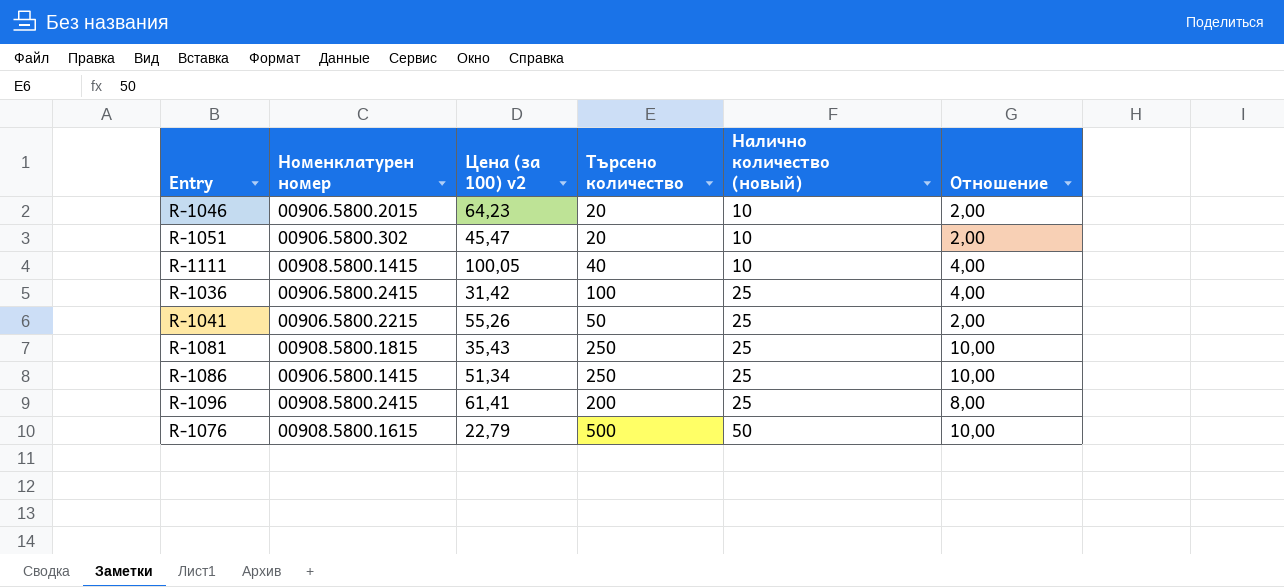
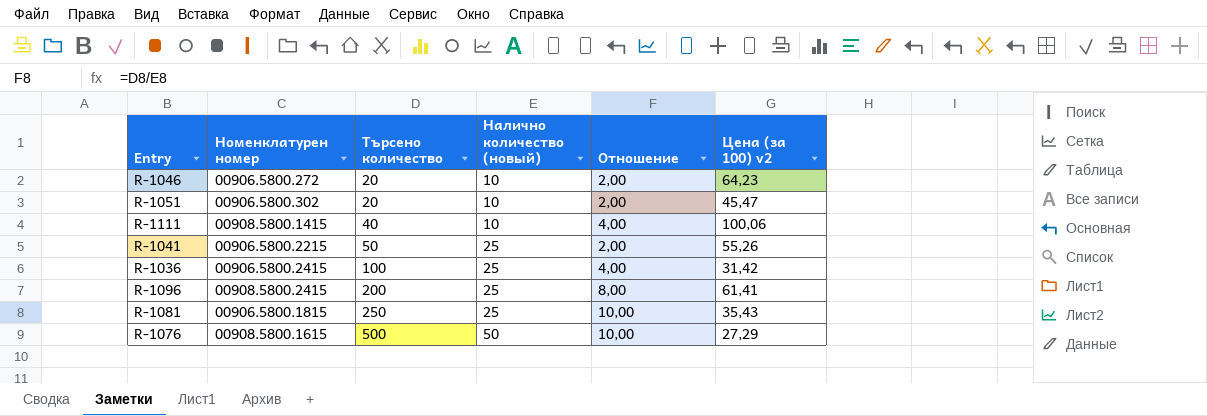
row order: Налично количество (новый) ascending -> Търсено количество ascending
column Цена (за 100) v2 | position: 3 -> 6
row R-1086: 00906.5800.1415 | 51,34 | 250 | 25 | 10,00 -> none
R-1046 | Номенклатурен номер: 00906.5800.2015 -> 00906.5800.272
R-1111 | Цена (за 100) v2: 100,05 -> 100,06
R-1081 | Номенклатурен номер: 00908.5800.1815 -> 00906.5800.1815
R-1076 | Цена (за 100) v2: 22,79 -> 27,29

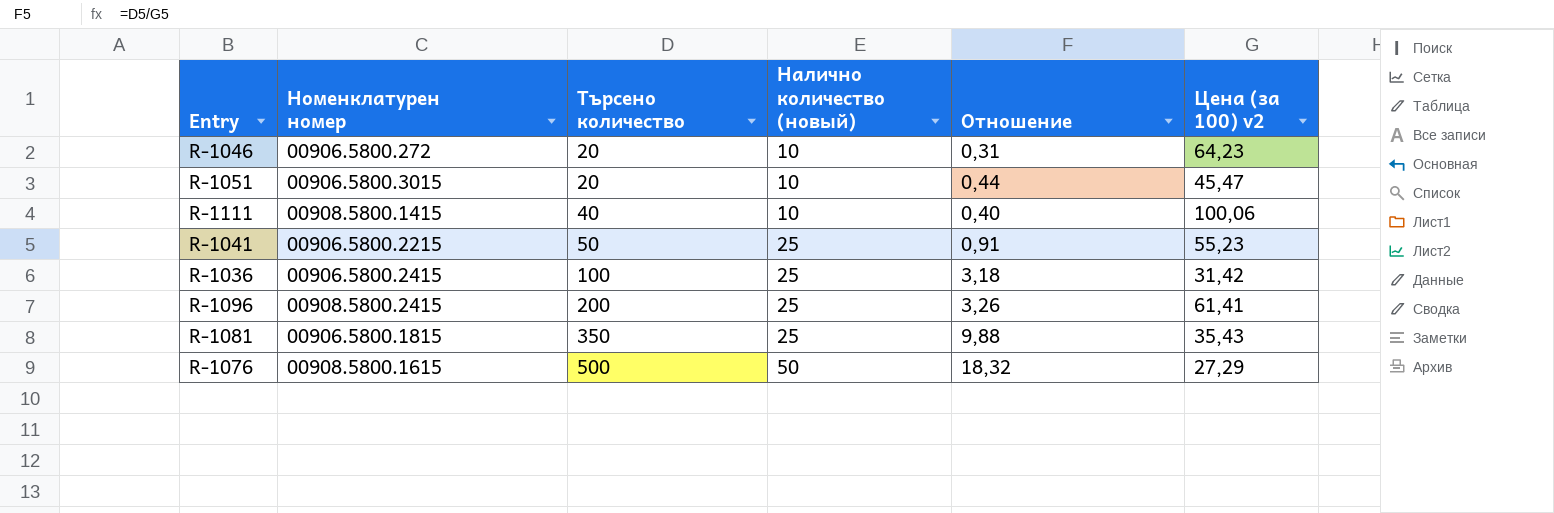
column Отношение | formula: [Търсено количество] / [Налично количество (новый)] -> [Търсено количество] / [Цена (за 100) v2]
R-1051 | Номенклатурен номер: 00906.5800.302 -> 00906.5800.3015
R-1041 | Цена (за 100) v2: 55,26 -> 55,23
R-1081 | Търсено количество: 250 -> 350

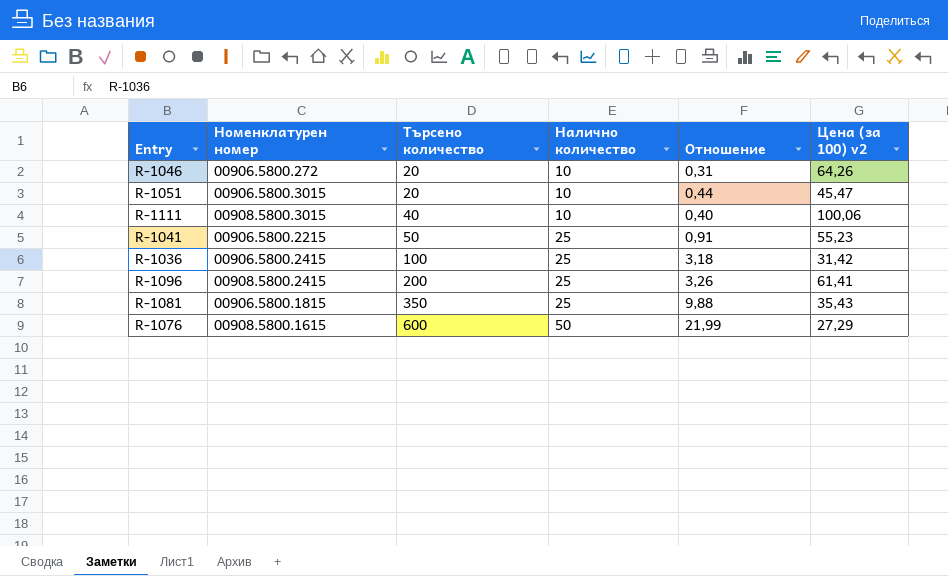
column name: Налично количество (новый) -> Налично количество
R-1046 | Цена (за 100) v2: 64,23 -> 64,26
R-1111 | Номенклатурен номер: 00908.5800.1415 -> 00908.5800.3015
R-1076 | Търсено количество: 500 -> 600
R-1076 | Отношение: 18,32 -> 21,99

